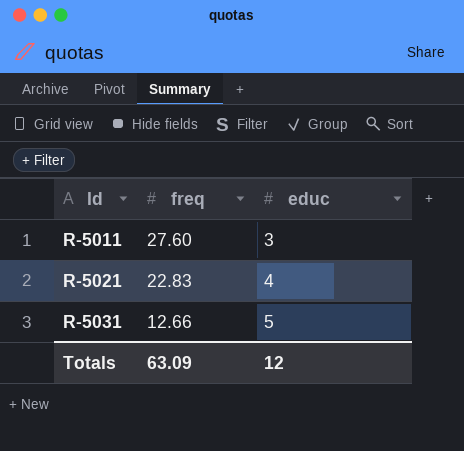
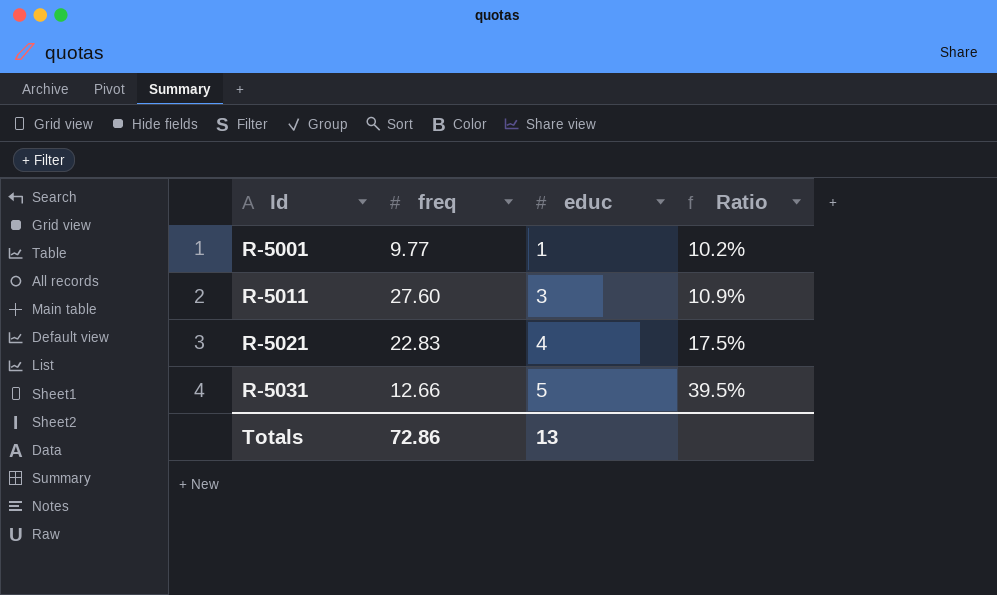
column Ratio | formula: none -> [educ] / [freq]
row R-5001: none -> 9.77 | 1 | 10.2%
Totals | freq: 63.09 -> 72.86
Totals | educ: 12 -> 13

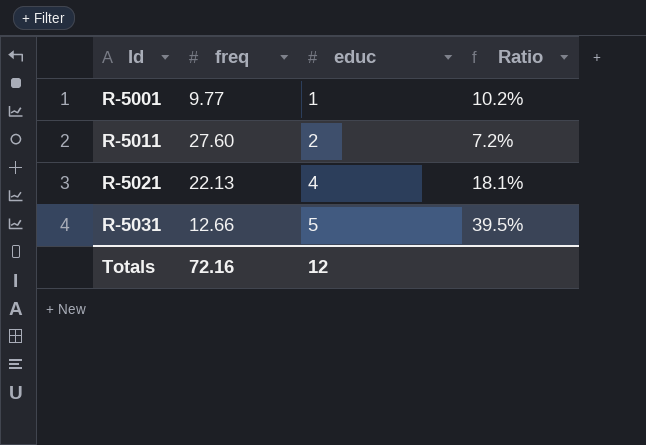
R-5011 | educ: 3 -> 2
R-5011 | Ratio: 10.9% -> 7.2%
R-5021 | freq: 22.83 -> 22.13
R-5021 | Ratio: 17.5% -> 18.1%
Totals | freq: 72.86 -> 72.16
Totals | educ: 13 -> 12

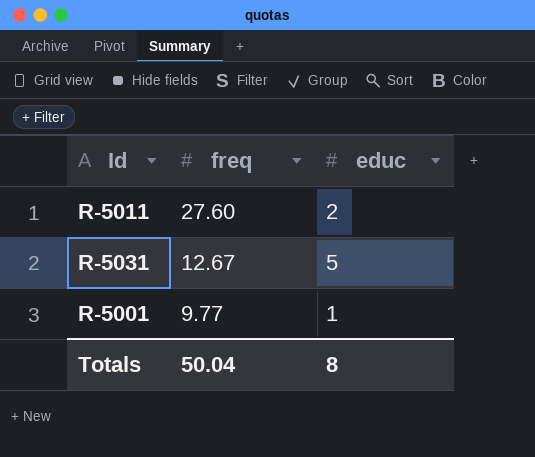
row order: Id ascending -> freq descending
column Ratio | formula: [educ] / [freq] -> none
row R-5021: 22.13 | 4 | 18.1% -> none
R-5031 | freq: 12.66 -> 12.67
Totals | freq: 72.16 -> 50.04
Totals | educ: 12 -> 8

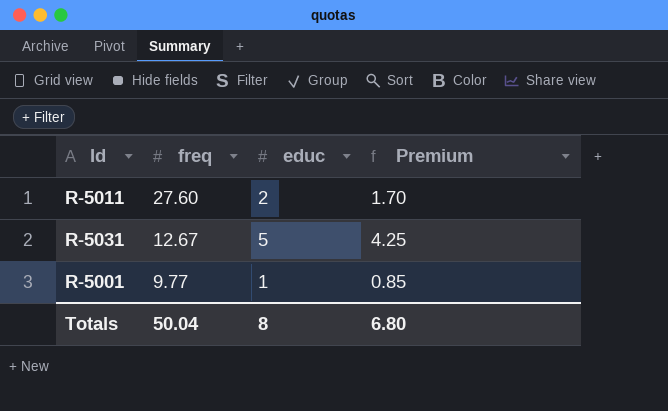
column Premium | formula: none -> [educ] * 0.85

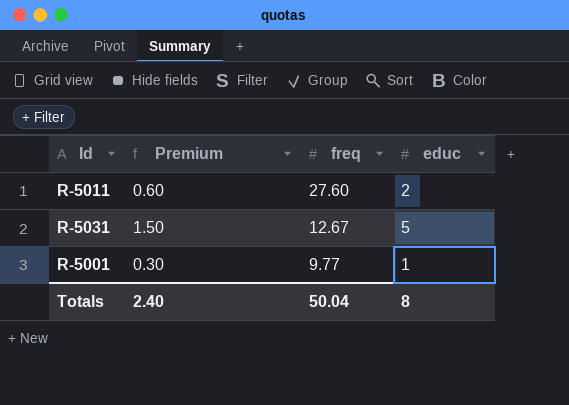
column Premium | formula: [educ] * 0.85 -> [educ] * 0.3
column Premium | position: 4 -> 2
Totals | Premium: 6.80 -> 2.40

